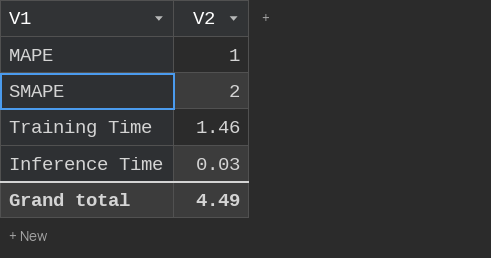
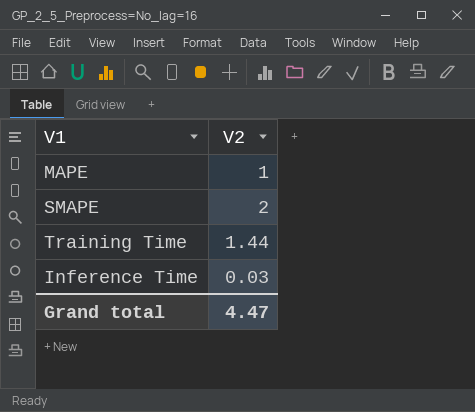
Training Time | V2: 1.46 -> 1.44
Grand total | V2: 4.49 -> 4.47

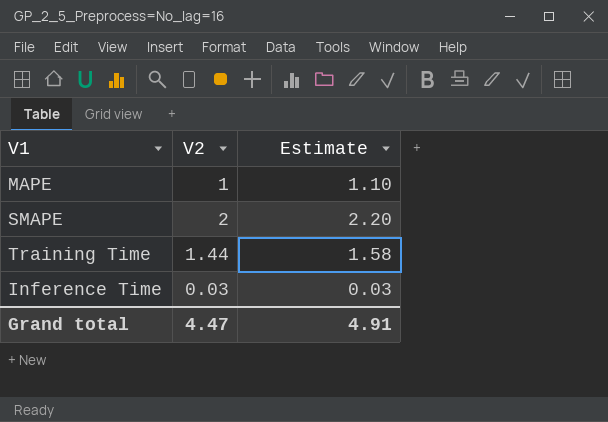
column Estimate | formula: none -> [V2] * 1.1

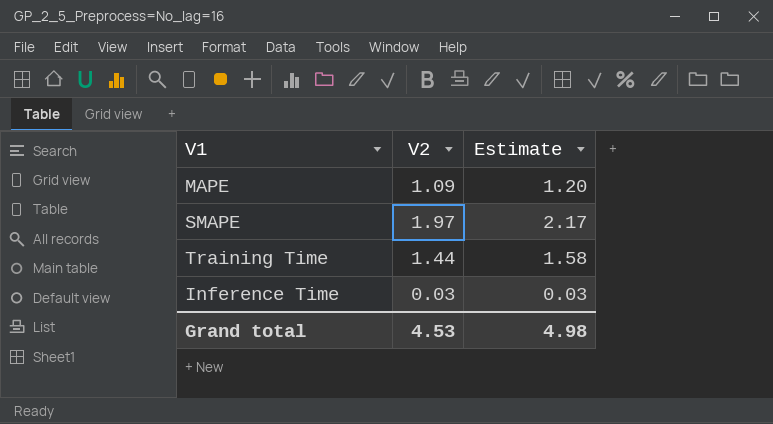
MAPE | V2: 1 -> 1.09
MAPE | Estimate: 1.10 -> 1.20
SMAPE | V2: 2 -> 1.97
SMAPE | Estimate: 2.20 -> 2.17
Grand total | V2: 4.47 -> 4.53
Grand total | Estimate: 4.91 -> 4.98

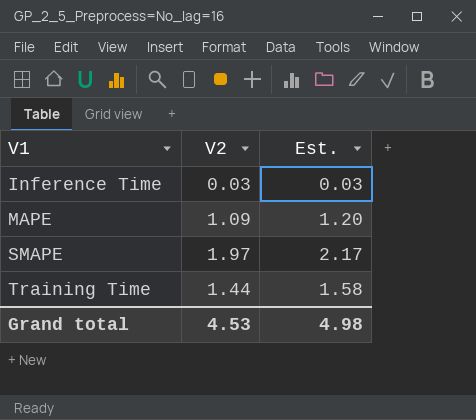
row order: none -> V1 ascending
column name: Estimate -> Est.

